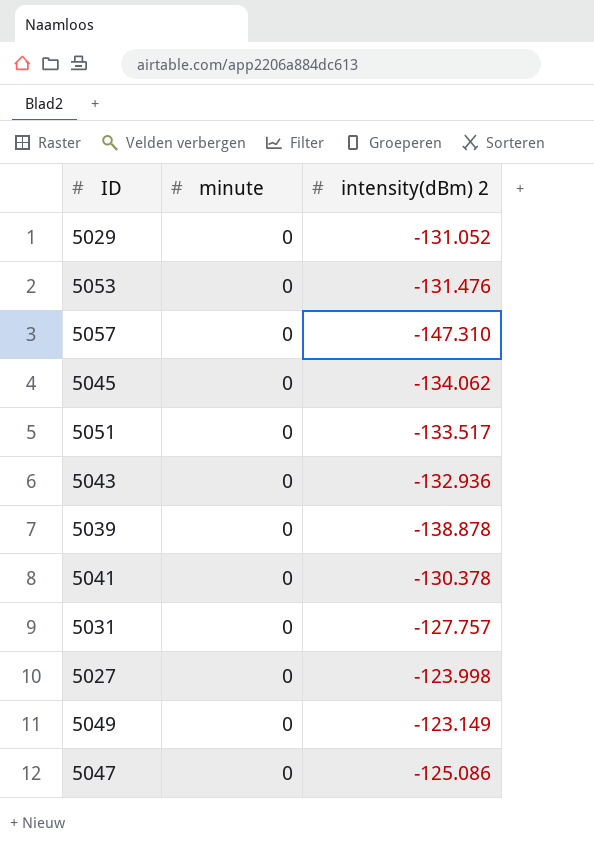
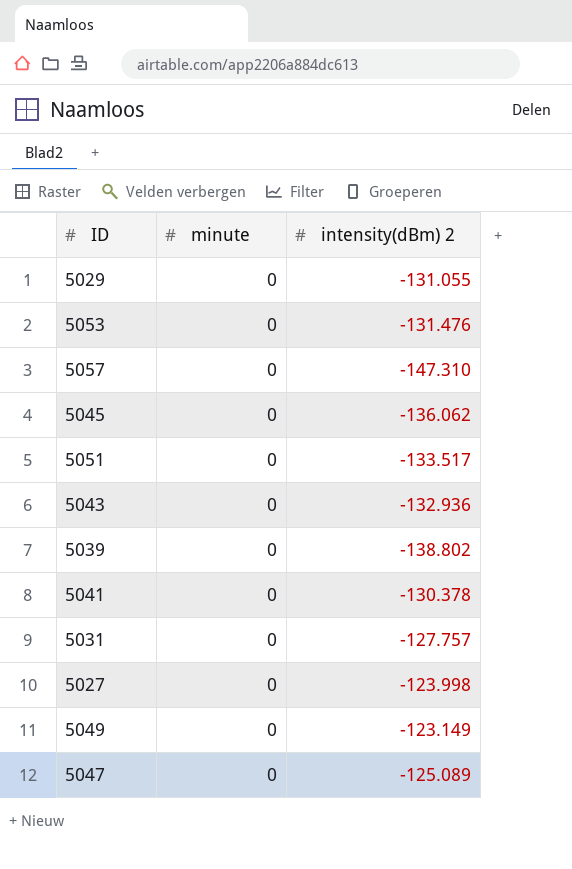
5029 | intensity(dBm) 2: -131.052 -> -131.055
5045 | intensity(dBm) 2: -134.062 -> -136.062
5039 | intensity(dBm) 2: -138.878 -> -138.802
5047 | intensity(dBm) 2: -125.086 -> -125.089

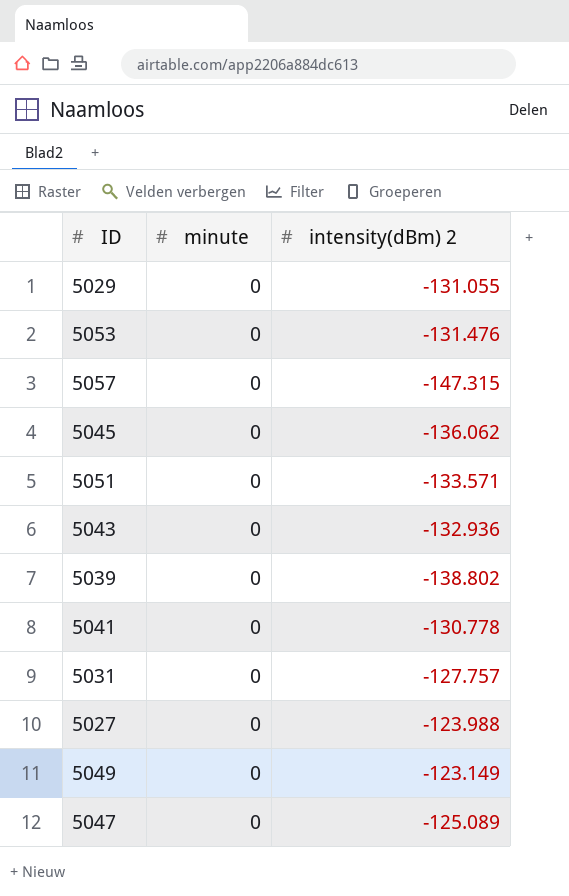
5057 | intensity(dBm) 2: -147.310 -> -147.315
5051 | intensity(dBm) 2: -133.517 -> -133.571
5041 | intensity(dBm) 2: -130.378 -> -130.778
5027 | intensity(dBm) 2: -123.998 -> -123.988

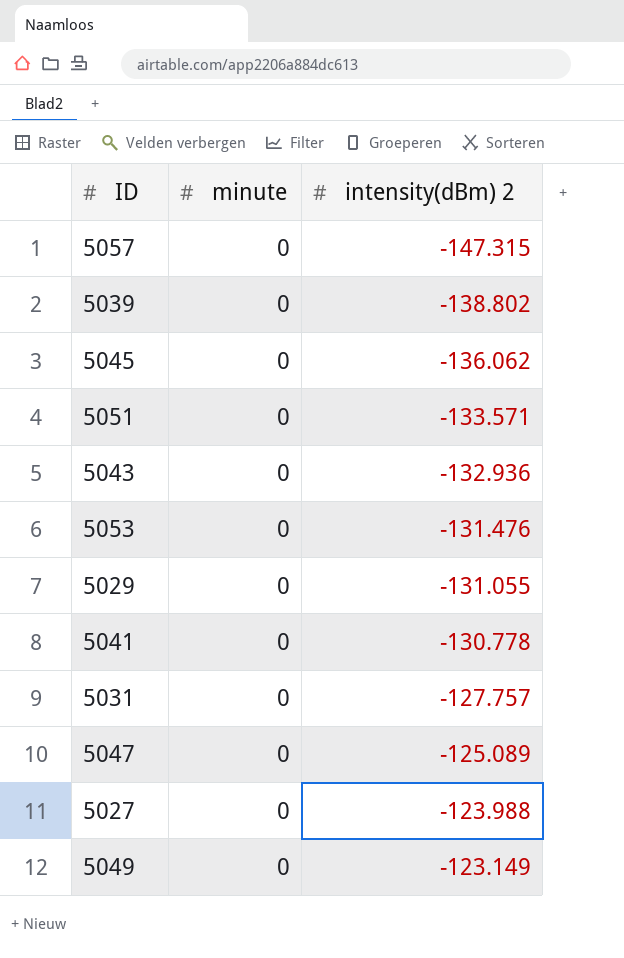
row order: none -> intensity(dBm) 2 ascending

